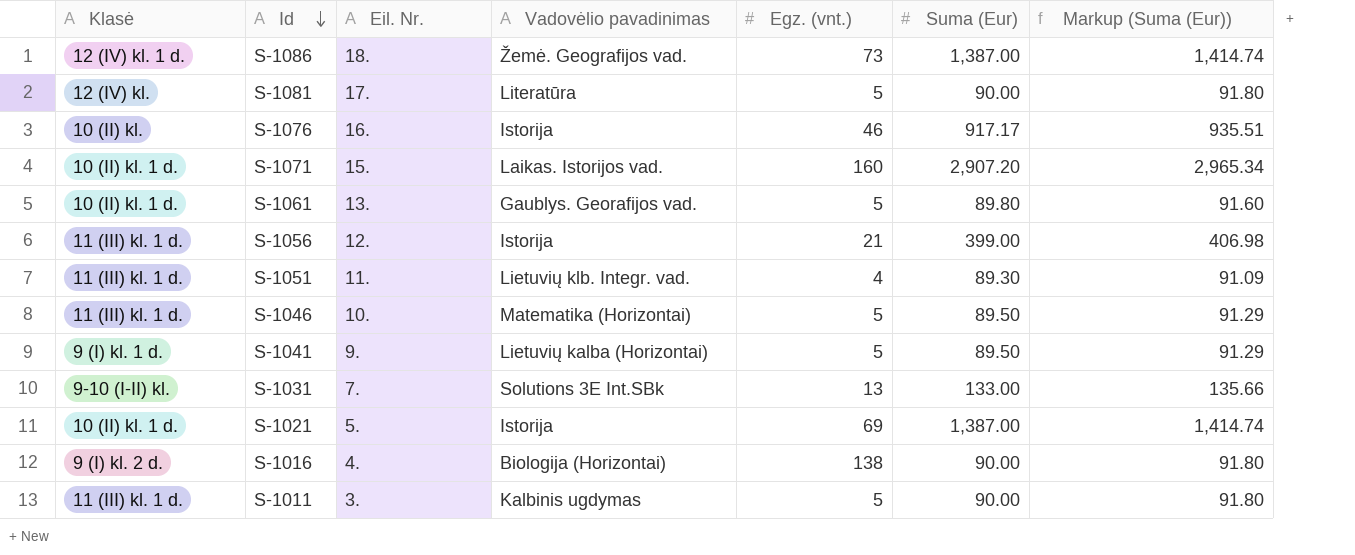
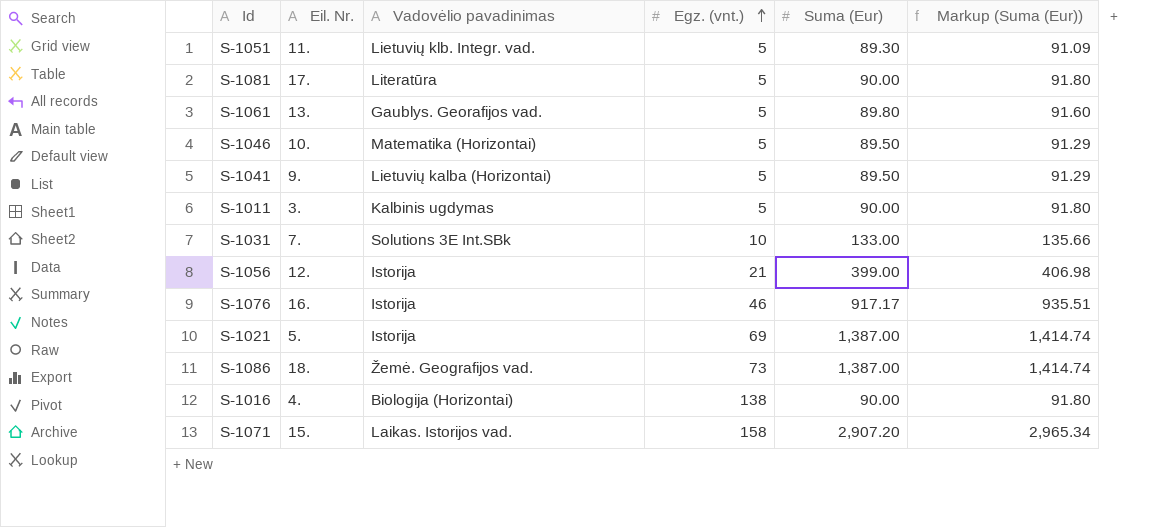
row order: Id descending -> Egz. (vnt.) ascending
column Klasė | position: 1 -> none
S-1051 | Egz. (vnt.): 4 -> 5
S-1031 | Egz. (vnt.): 13 -> 10
S-1071 | Egz. (vnt.): 160 -> 158

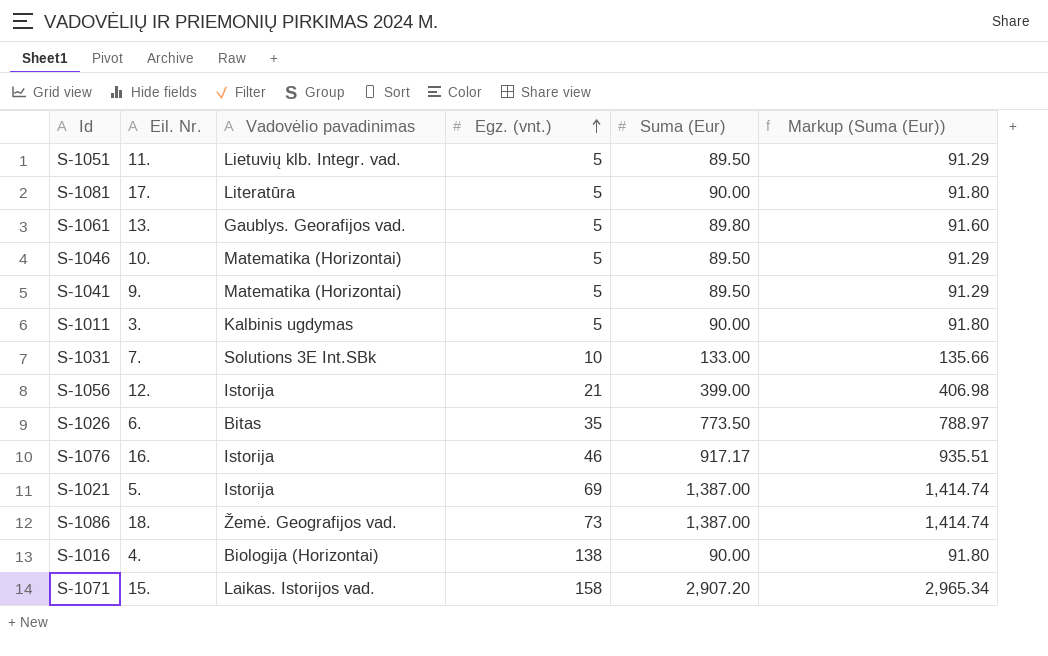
S-1051 | Suma (Eur): 89.30 -> 89.50
S-1051 | Markup (Suma (Eur)): 91.09 -> 91.29
S-1041 | Vadovėlio pavadinimas: Lietuvių kalba (Horizontai) -> Matematika (Horizontai)
row S-1026: none -> 6. | Bitas | 35 | 773.50 | 788.97

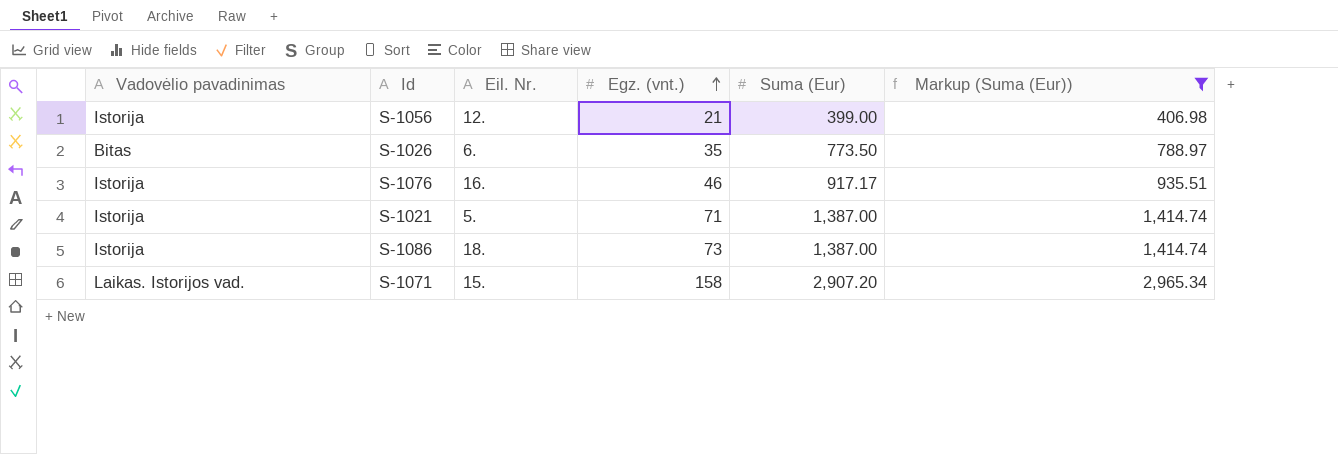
filter: none -> Markup (Suma (Eur)) >= 406.98
column Vadovėlio pavadinimas | position: 3 -> 1
S-1021 | Egz. (vnt.): 69 -> 71
S-1086 | Vadovėlio pavadinimas: Žemė. Geografijos vad. -> Istorija

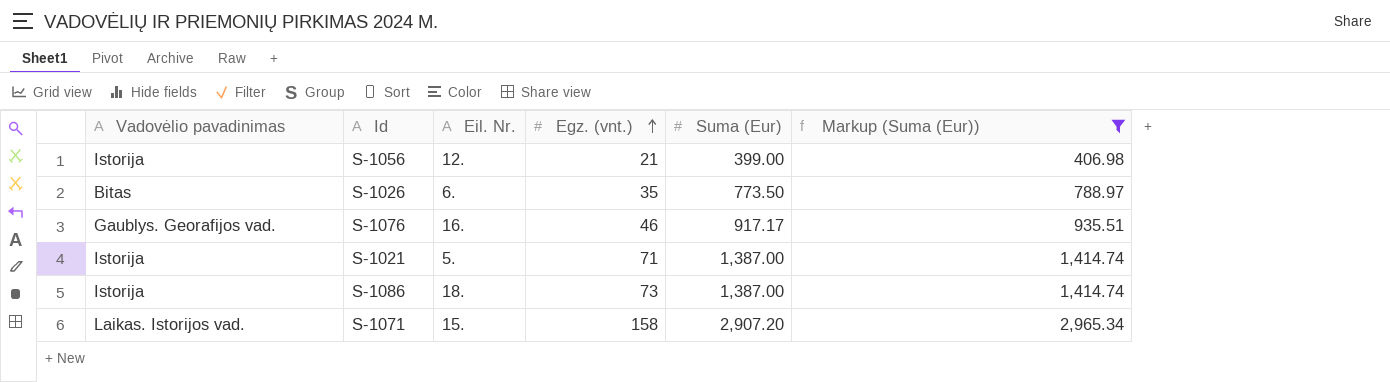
S-1076 | Vadovėlio pavadinimas: Istorija -> Gaublys. Georafijos vad.

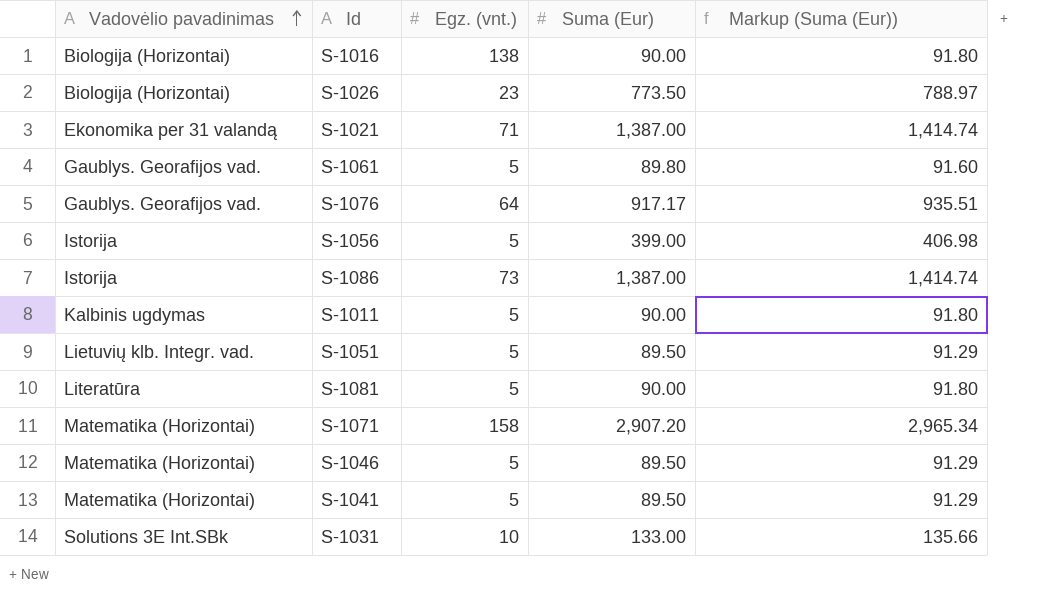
filter: Markup (Suma (Eur)) >= 406.98 -> none
row order: Egz. (vnt.) ascending -> Vadovėlio pavadinimas ascending
column Eil. Nr. | position: 3 -> none
S-1026 | Vadovėlio pavadinimas: Bitas -> Biologija (Horizontai)
S-1026 | Egz. (vnt.): 35 -> 23
S-1021 | Vadovėlio pavadinimas: Istorija -> Ekonomika per 31 valandą
S-1076 | Egz. (vnt.): 46 -> 64
S-1056 | Egz. (vnt.): 21 -> 5
S-1071 | Vadovėlio pavadinimas: Laikas. Istorijos vad. -> Matematika (Horizontai)

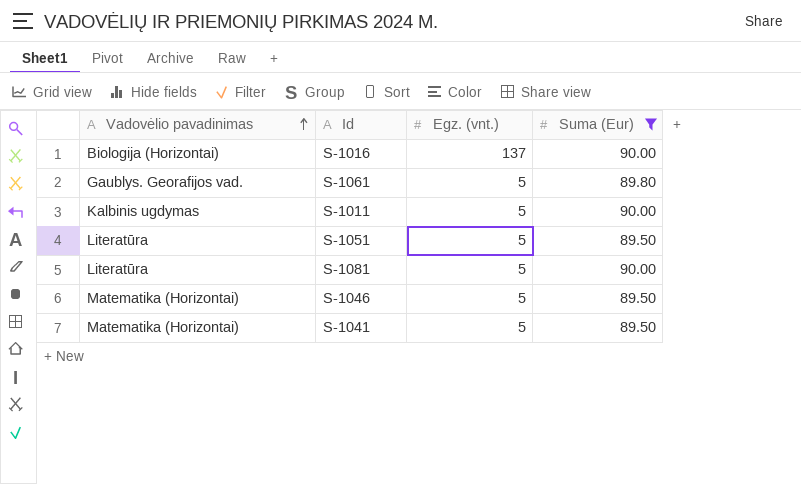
filter: none -> Suma (Eur) <= 90.00
column Markup (Suma (Eur)) | formula: [Suma (Eur)] * 1.02 -> none
S-1016 | Egz. (vnt.): 138 -> 137
S-1051 | Vadovėlio pavadinimas: Lietuvių klb. Integr. vad. -> Literatūra

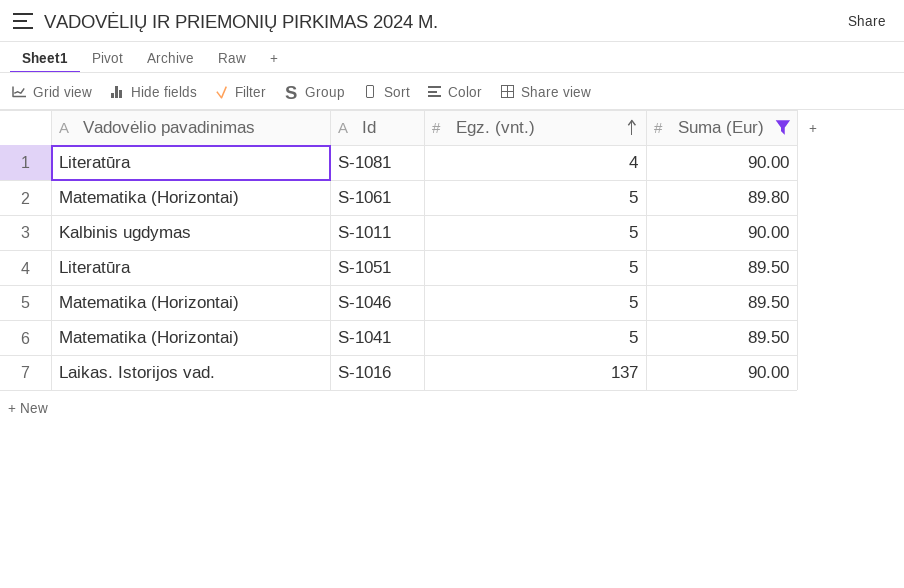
row order: Vadovėlio pavadinimas ascending -> Egz. (vnt.) ascending
S-1081 | Egz. (vnt.): 5 -> 4
S-1061 | Vadovėlio pavadinimas: Gaublys. Georafijos vad. -> Matematika (Horizontai)
S-1016 | Vadovėlio pavadinimas: Biologija (Horizontai) -> Laikas. Istorijos vad.

